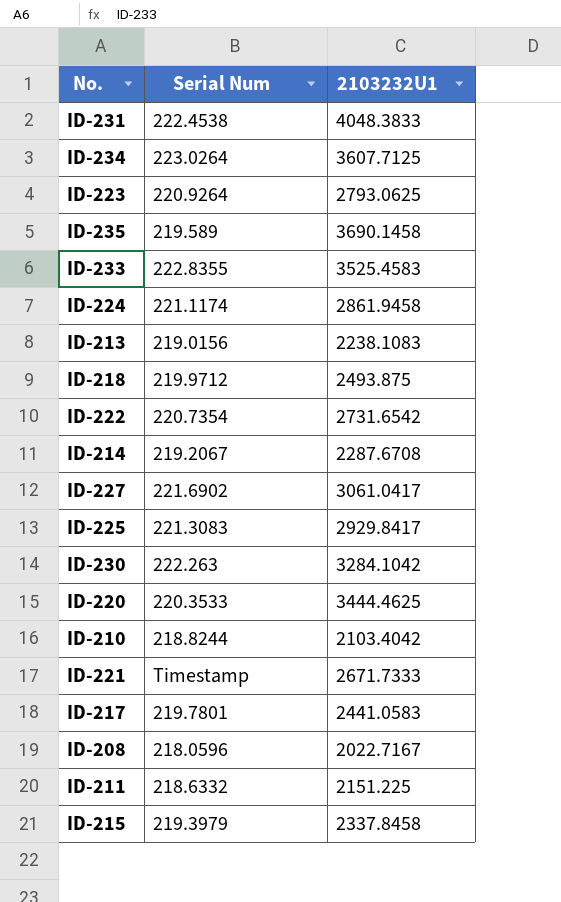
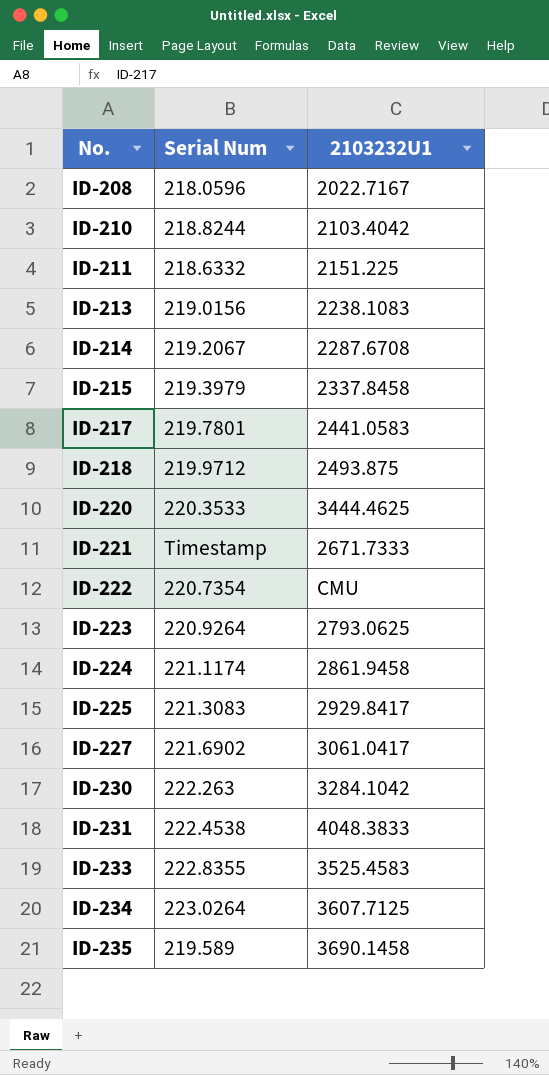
row order: none -> No. ascending
ID-222 | 2103232U1: 2731.6542 -> CMU

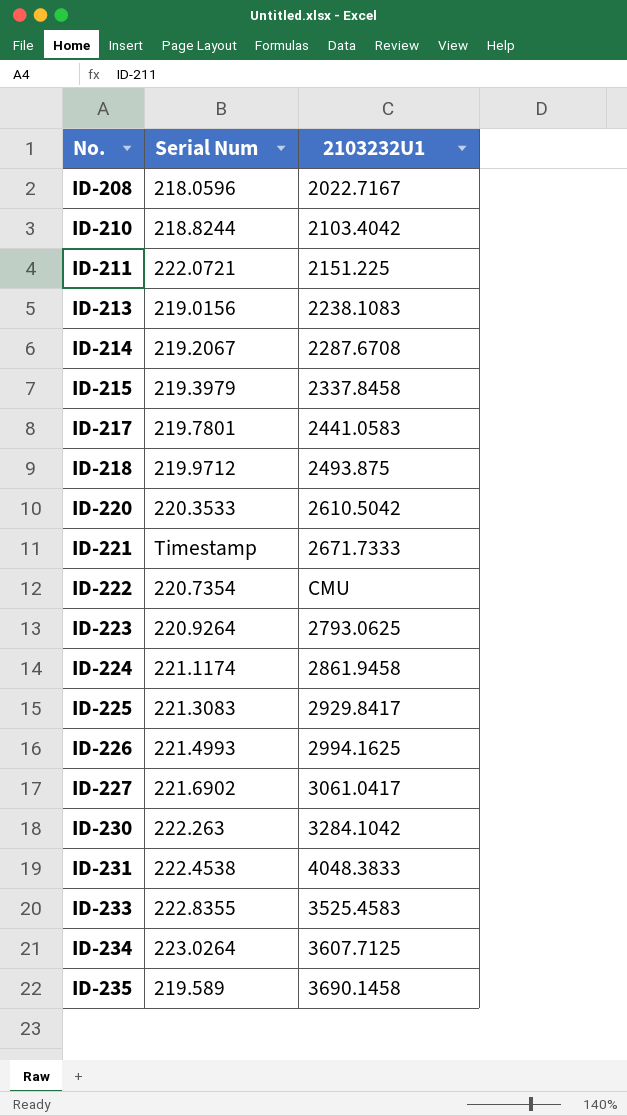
ID-211 | Serial Num: 218.6332 -> 222.0721
ID-220 | 2103232U1: 3444.4625 -> 2610.5042
row ID-226: none -> 221.4993 | 2994.1625

